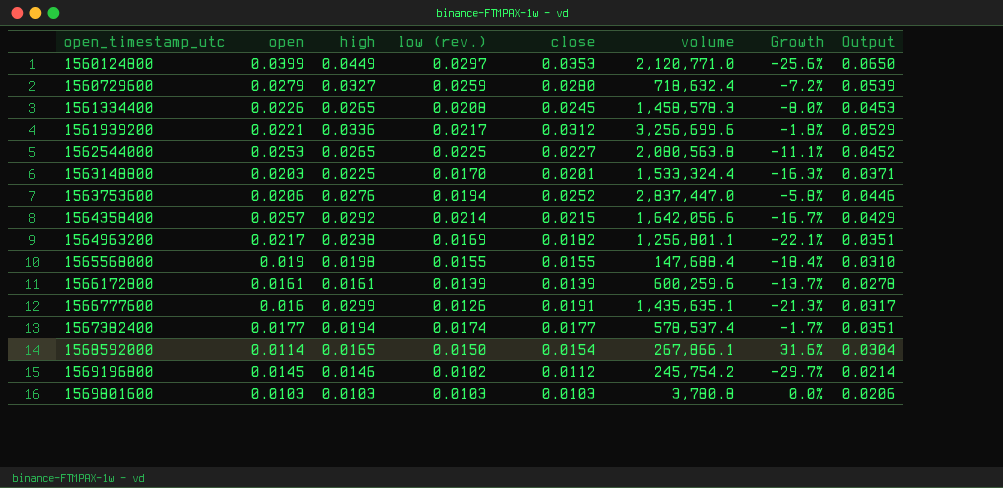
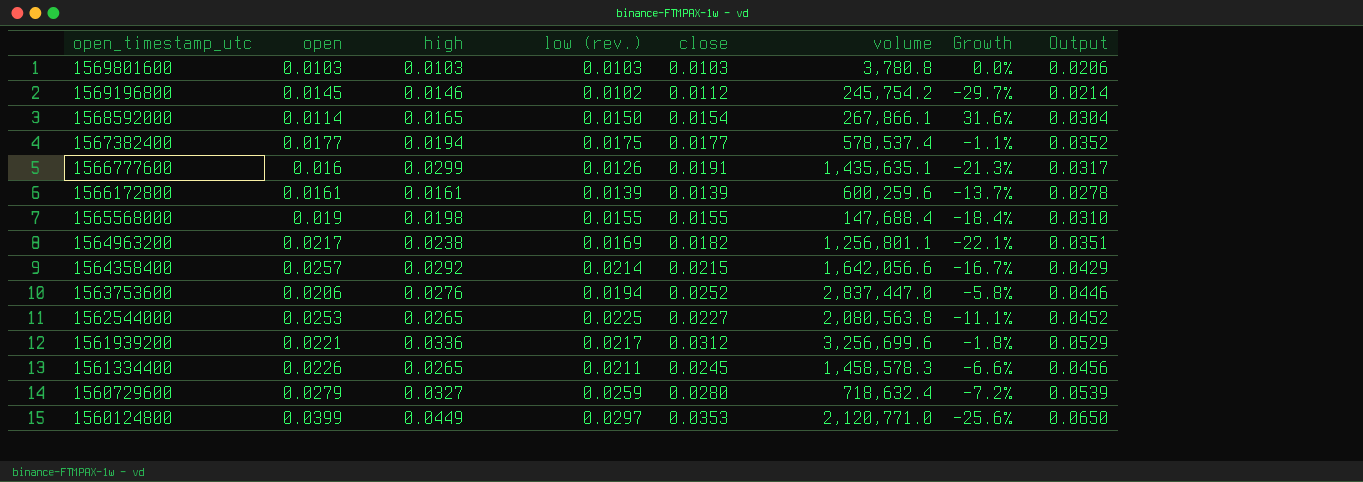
row order: open_timestamp_utc ascending -> open_timestamp_utc descending
row 1563148800: 0.0203 | 0.0225 | 0.0170 | 0.0201 | 1,533,324.4 | -16.3% | 0.0371 -> none
1567382400 | low (rev.): 0.0174 -> 0.0175
1567382400 | Growth: -1.7% -> -1.1%
1567382400 | Output: 0.0351 -> 0.0352
1561334400 | low (rev.): 0.0208 -> 0.0211
1561334400 | Growth: -8.0% -> -6.6%
1561334400 | Output: 0.0453 -> 0.0456

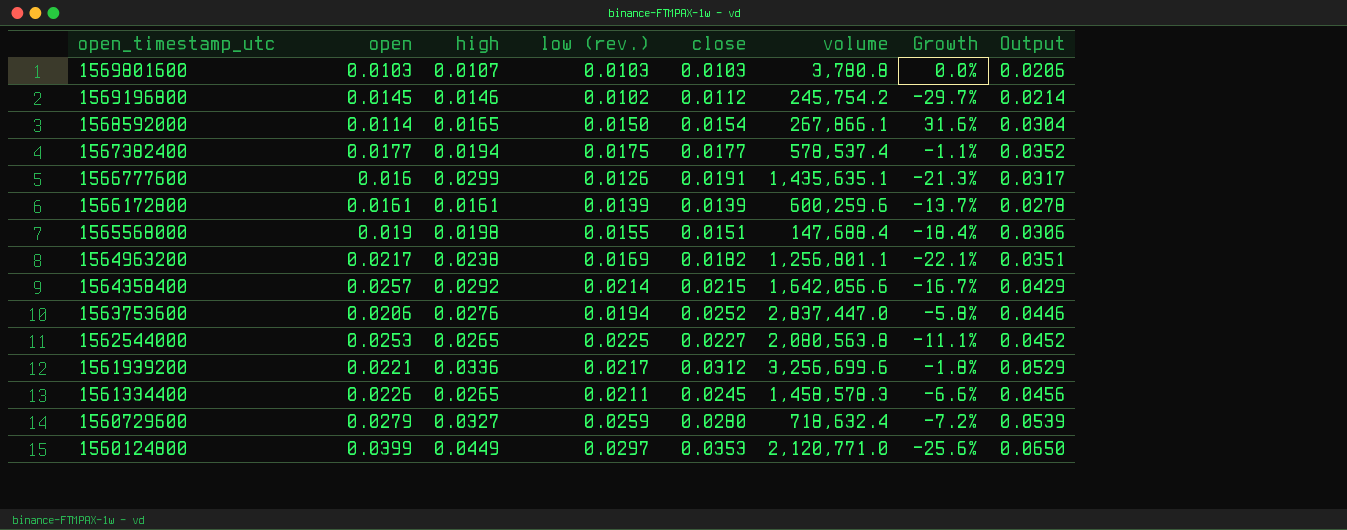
1569801600 | high: 0.0103 -> 0.0107
1565568000 | close: 0.0155 -> 0.0151
1565568000 | Output: 0.0310 -> 0.0306

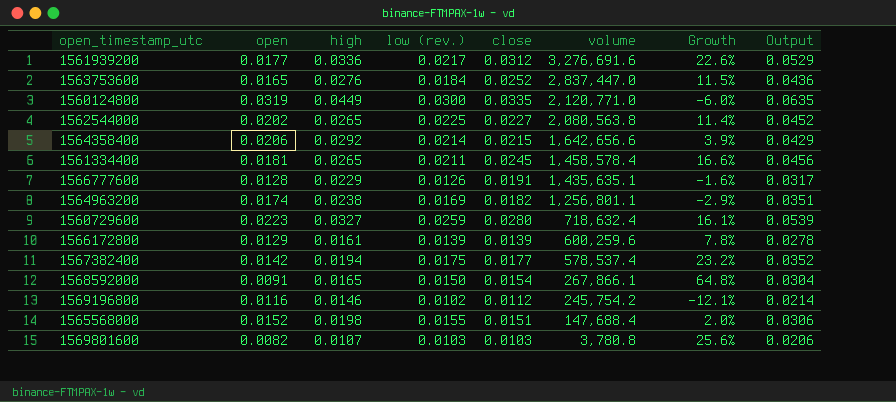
row order: open_timestamp_utc descending -> volume descending
1561939200 | open: 0.0221 -> 0.0177
1561939200 | volume: 3,256,699.6 -> 3,276,691.6
1561939200 | Growth: -1.8% -> 22.6%
1563753600 | open: 0.0206 -> 0.0165
1563753600 | low (rev.): 0.0194 -> 0.0184
1563753600 | Growth: -5.8% -> 11.5%
1563753600 | Output: 0.0446 -> 0.0436
1560124800 | open: 0.0399 -> 0.0319
1560124800 | low (rev.): 0.0297 -> 0.0300
1560124800 | close: 0.0353 -> 0.0335
1560124800 | Growth: -25.6% -> -6.0%
1560124800 | Output: 0.0650 -> 0.0635
1562544000 | open: 0.0253 -> 0.0202
1562544000 | Growth: -11.1% -> 11.4%
1564358400 | open: 0.0257 -> 0.0206
1564358400 | volume: 1,642,056.6 -> 1,642,656.6
1564358400 | Growth: -16.7% -> 3.9%
1561334400 | open: 0.0226 -> 0.0181
1561334400 | volume: 1,458,578.3 -> 1,458,578.4
1561334400 | Growth: -6.6% -> 16.6%
1566777600 | open: 0.016 -> 0.0128
1566777600 | high: 0.0299 -> 0.0229
1566777600 | Growth: -21.3% -> -1.6%
1564963200 | open: 0.0217 -> 0.0174
1564963200 | Growth: -22.1% -> -2.9%
1560729600 | open: 0.0279 -> 0.0223
1560729600 | Growth: -7.2% -> 16.1%
1566172800 | open: 0.0161 -> 0.0129
1566172800 | Growth: -13.7% -> 7.8%
1567382400 | open: 0.0177 -> 0.0142
1567382400 | Growth: -1.1% -> 23.2%
1568592000 | open: 0.0114 -> 0.0091
1568592000 | Growth: 31.6% -> 64.8%
1569196800 | open: 0.0145 -> 0.0116
1569196800 | Growth: -29.7% -> -12.1%
1565568000 | open: 0.019 -> 0.0152
1565568000 | Growth: -18.4% -> 2.0%
1569801600 | open: 0.0103 -> 0.0082
1569801600 | Growth: 0.0% -> 25.6%

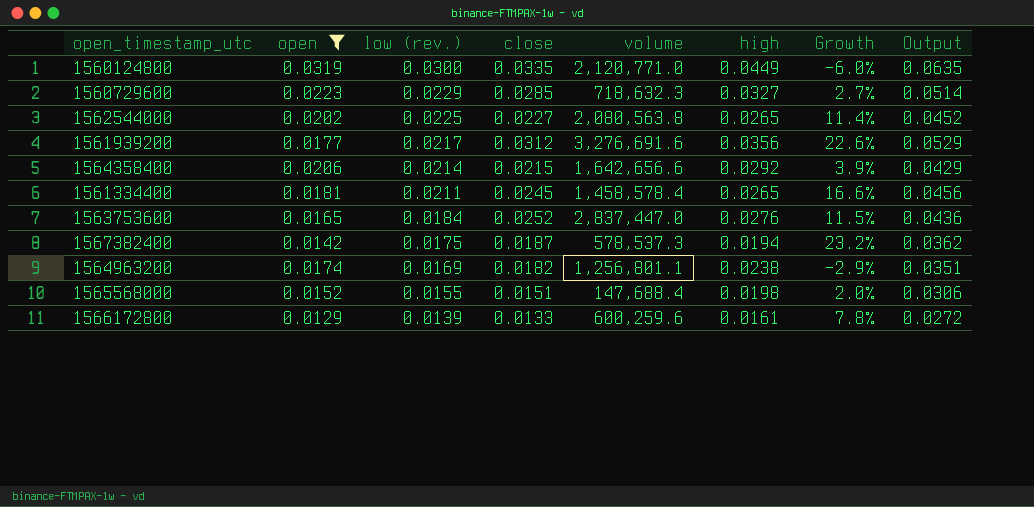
filter: none -> open >= 0.0129
row order: volume descending -> low (rev.) descending
column high | position: 3 -> 6
1560729600 | low (rev.): 0.0259 -> 0.0229
1560729600 | close: 0.0280 -> 0.0285
1560729600 | volume: 718,632.4 -> 718,632.3
1560729600 | Growth: 16.1% -> 2.7%
1560729600 | Output: 0.0539 -> 0.0514
1561939200 | high: 0.0336 -> 0.0356
1567382400 | close: 0.0177 -> 0.0187
1567382400 | volume: 578,537.4 -> 578,537.3
1567382400 | Output: 0.0352 -> 0.0362
1566172800 | close: 0.0139 -> 0.0133
1566172800 | Output: 0.0278 -> 0.0272

